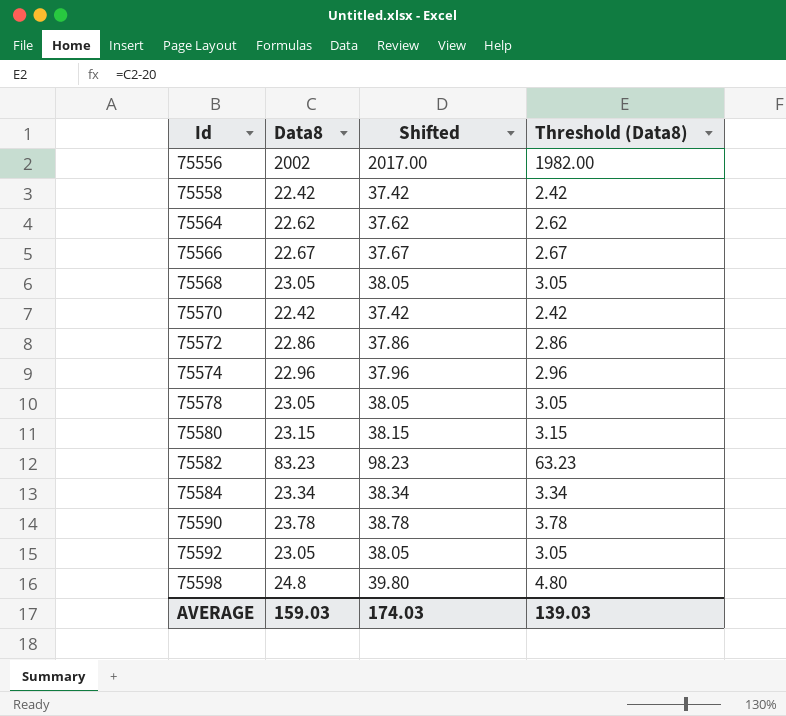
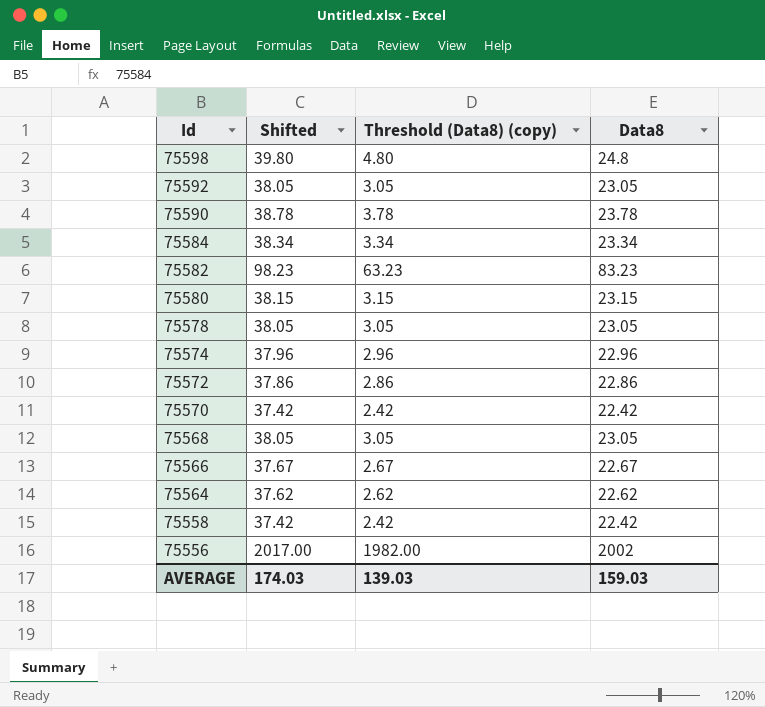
row order: Id ascending -> Id descending
column name: Threshold (Data8) -> Threshold (Data8) (copy)
column Data8 | position: 2 -> 4

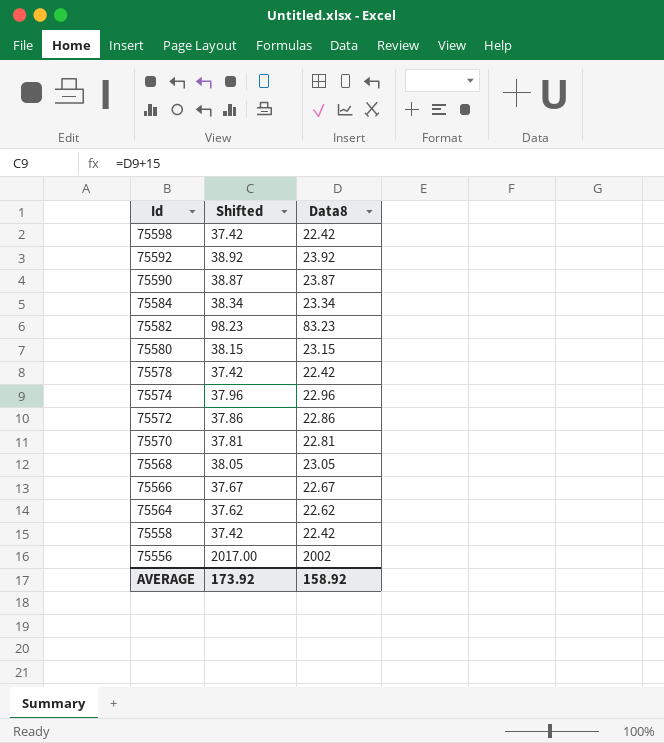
column Threshold (Data8) (copy) | formula: [Data8] - 20 -> none
75598 | Shifted: 39.80 -> 37.42
75598 | Data8: 24.8 -> 22.42
75592 | Shifted: 38.05 -> 38.92
75592 | Data8: 23.05 -> 23.92
75590 | Shifted: 38.78 -> 38.87
75590 | Data8: 23.78 -> 23.87
75578 | Shifted: 38.05 -> 37.42
75578 | Data8: 23.05 -> 22.42
75570 | Shifted: 37.42 -> 37.81
75570 | Data8: 22.42 -> 22.81
AVERAGE | Shifted: 174.03 -> 173.92
AVERAGE | Data8: 159.03 -> 158.92

